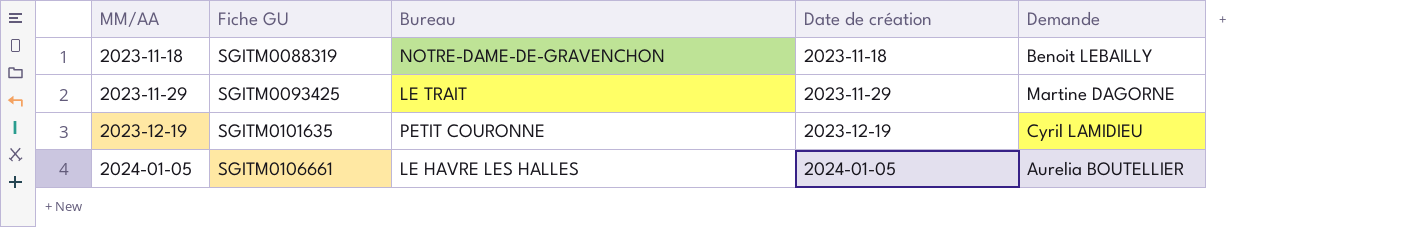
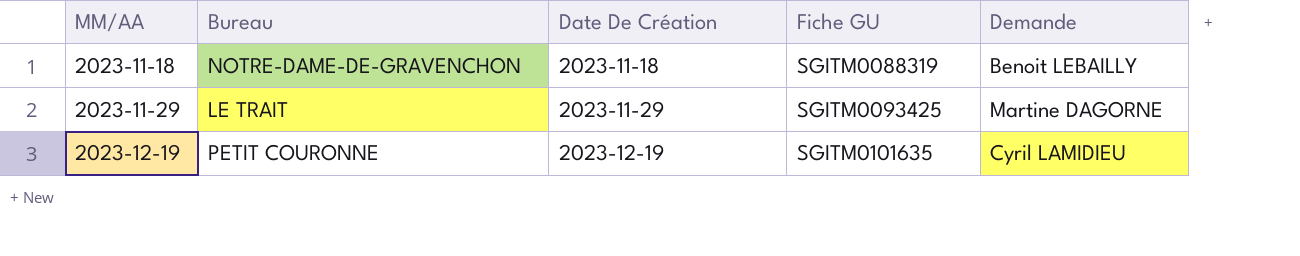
column name: Date de création -> Date De Création
column Fiche GU | position: 2 -> 4
row 2024-01-05: SGITM0106661 | LE HAVRE LES HALLES | 2024-01-05 | Aurelia BOUTELLIER -> none

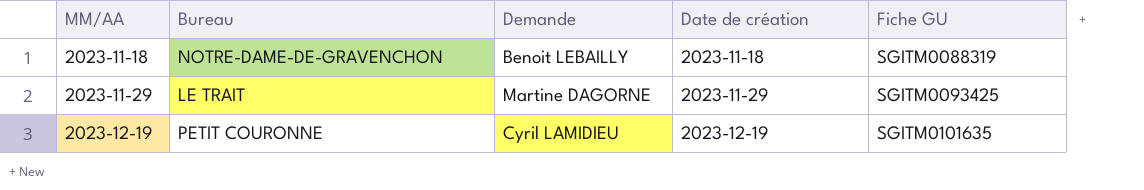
column Demande | position: 5 -> 3
column name: Date De Création -> Date de création

